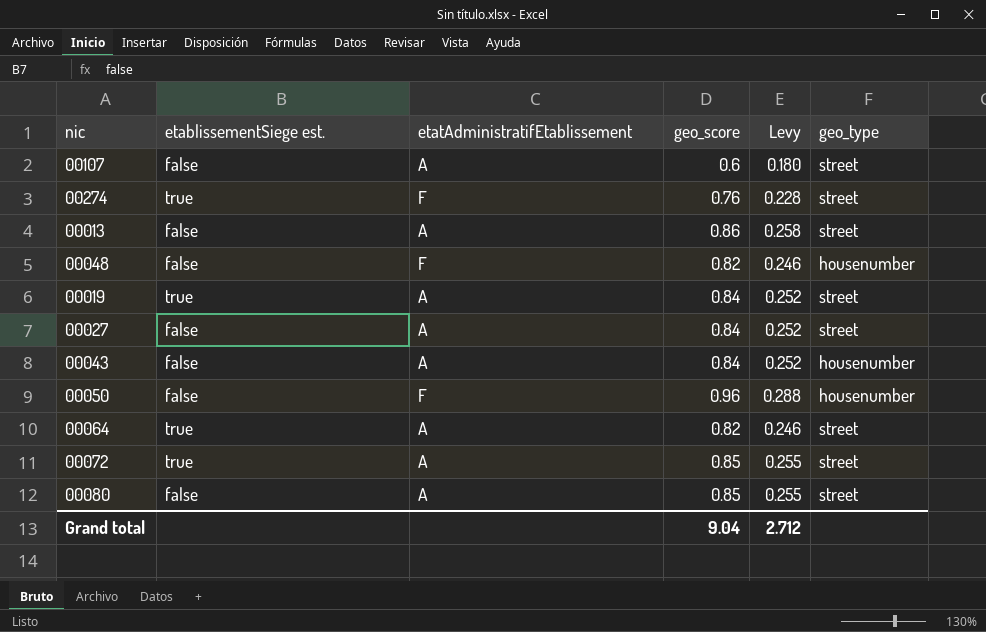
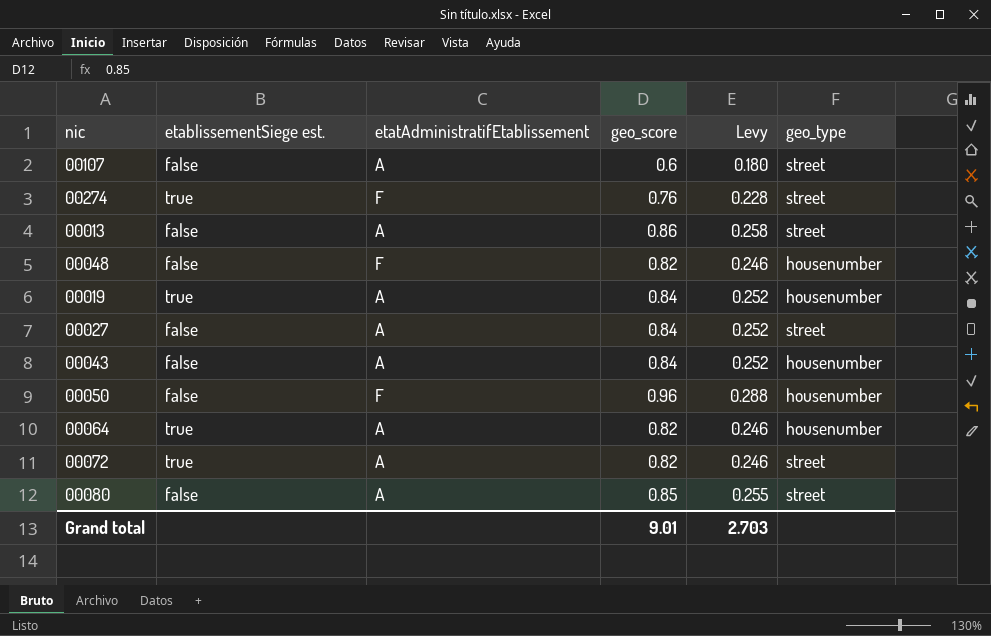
00019 | geo_type: street -> housenumber
00064 | geo_type: street -> housenumber
00072 | geo_score: 0.85 -> 0.82
00072 | Levy: 0.255 -> 0.246
Grand total | geo_score: 9.04 -> 9.01
Grand total | Levy: 2.712 -> 2.703

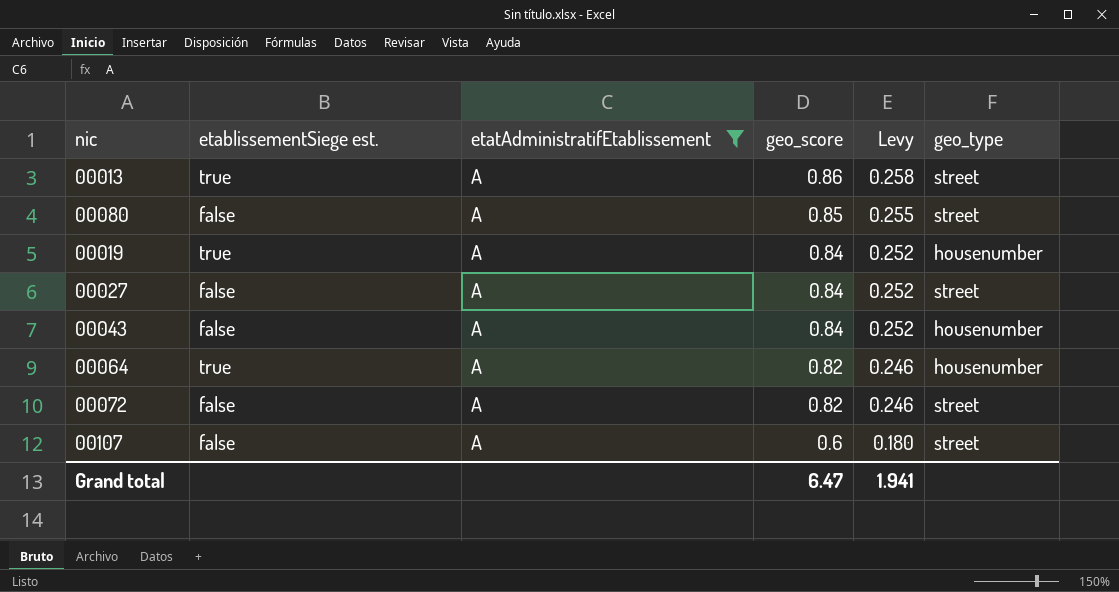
filter: none -> etatAdministratifEtablissement = A
row order: none -> geo_score descending
00013 | etablissementSiege est.: false -> true
00072 | etablissementSiege est.: true -> false
Grand total | geo_score: 9.01 -> 6.47
Grand total | Levy: 2.703 -> 1.941

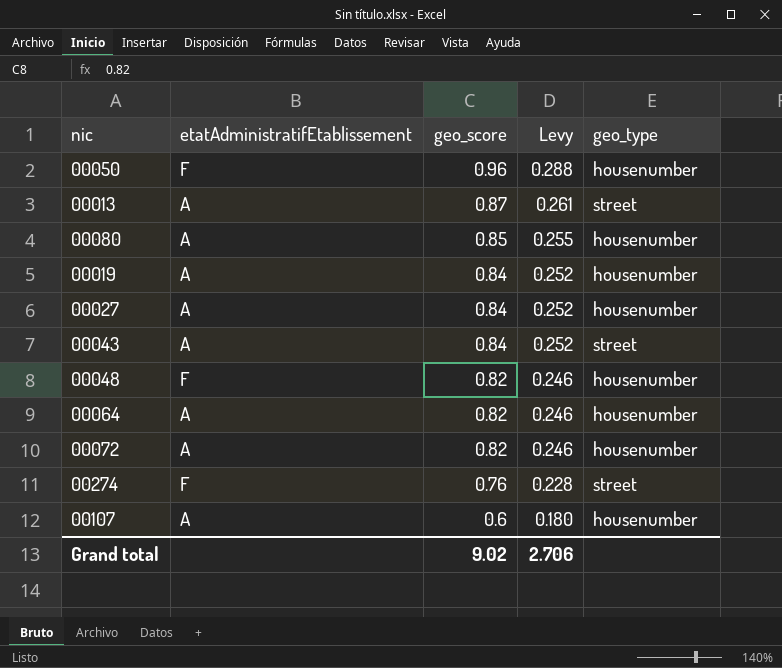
filter: etatAdministratifEtablissement = A -> none
column etablissementSiege est. | position: 2 -> none
00013 | geo_score: 0.86 -> 0.87
00013 | Levy: 0.258 -> 0.261
00080 | geo_type: street -> housenumber
00027 | geo_type: street -> housenumber
00043 | geo_type: housenumber -> street
00072 | geo_type: street -> housenumber
00107 | geo_type: street -> housenumber
Grand total | geo_score: 6.47 -> 9.02
Grand total | Levy: 1.941 -> 2.706

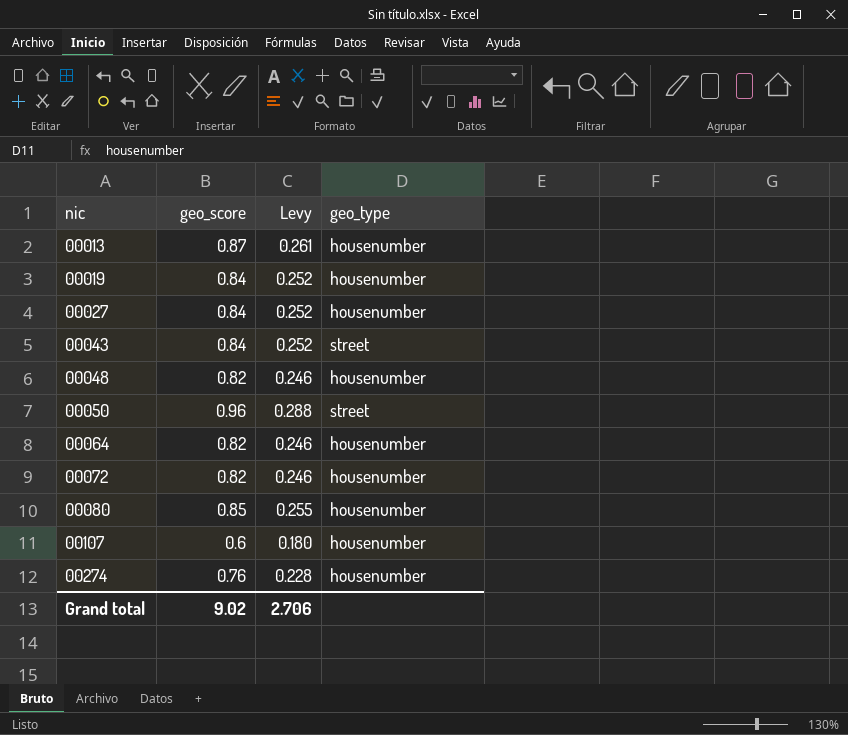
row order: geo_score descending -> nic ascending
column etatAdministratifEtablissement | position: 2 -> none
00013 | geo_type: street -> housenumber
00050 | geo_type: housenumber -> street
00274 | geo_type: street -> housenumber

